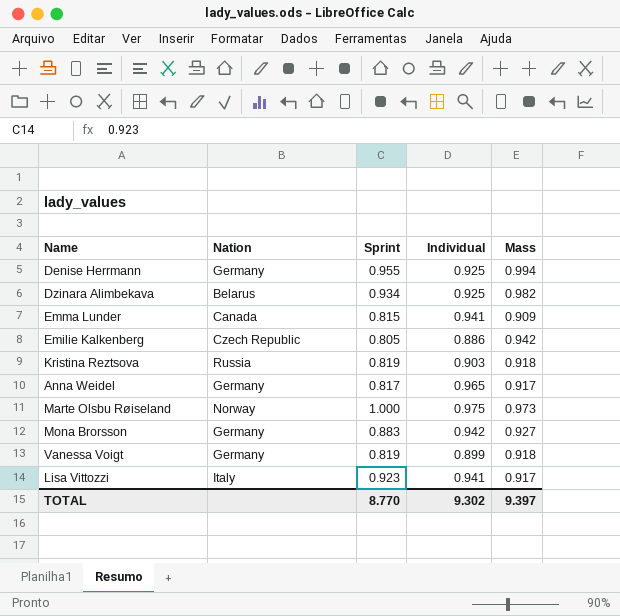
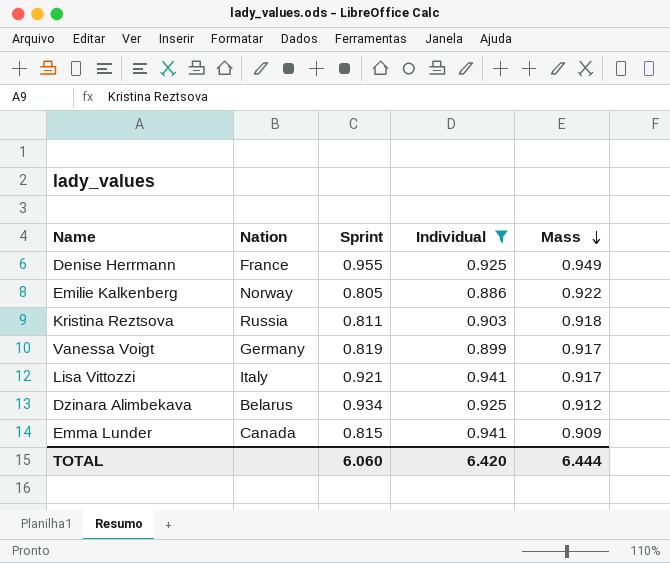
filter: none -> Individual <= 0.941
row order: none -> Mass descending
Denise Herrmann | Nation: Germany -> France
Denise Herrmann | Mass: 0.994 -> 0.949
Emilie Kalkenberg | Nation: Czech Republic -> Norway
Emilie Kalkenberg | Mass: 0.942 -> 0.922
Kristina Reztsova | Sprint: 0.819 -> 0.811
Vanessa Voigt | Mass: 0.918 -> 0.917
Lisa Vittozzi | Sprint: 0.923 -> 0.921
Dzinara Alimbekava | Mass: 0.982 -> 0.912
TOTAL | Sprint: 8.770 -> 6.060
TOTAL | Individual: 9.302 -> 6.420
TOTAL | Mass: 9.397 -> 6.444

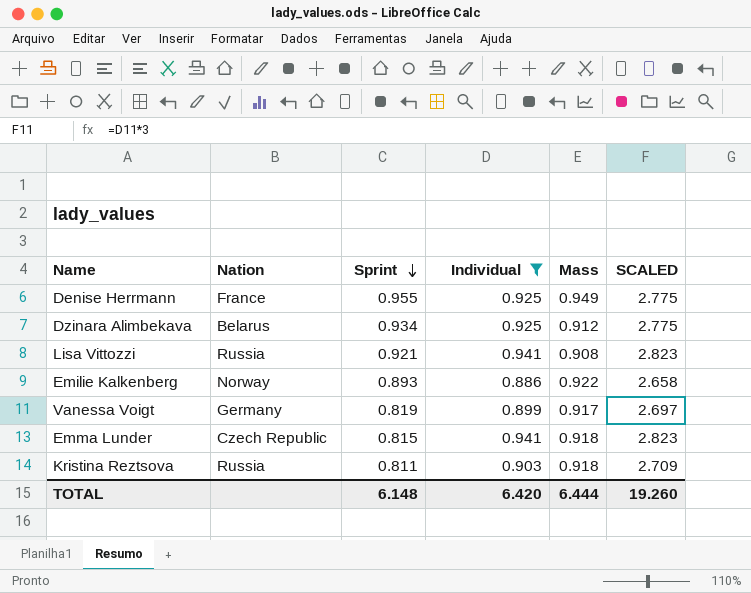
row order: Mass descending -> Sprint descending
column SCALED | formula: none -> [Individual] * 3
Lisa Vittozzi | Nation: Italy -> Russia
Lisa Vittozzi | Mass: 0.917 -> 0.908
Emilie Kalkenberg | Sprint: 0.805 -> 0.893
Emma Lunder | Nation: Canada -> Czech Republic
Emma Lunder | Mass: 0.909 -> 0.918
TOTAL | Sprint: 6.060 -> 6.148

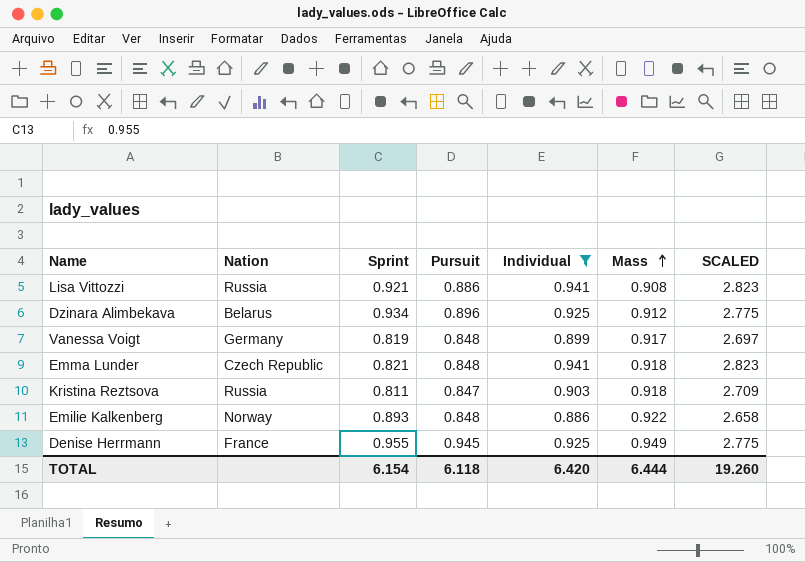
row order: Sprint descending -> Mass ascending
column Pursuit | position: none -> 4
Emma Lunder | Sprint: 0.815 -> 0.821
TOTAL | Sprint: 6.148 -> 6.154

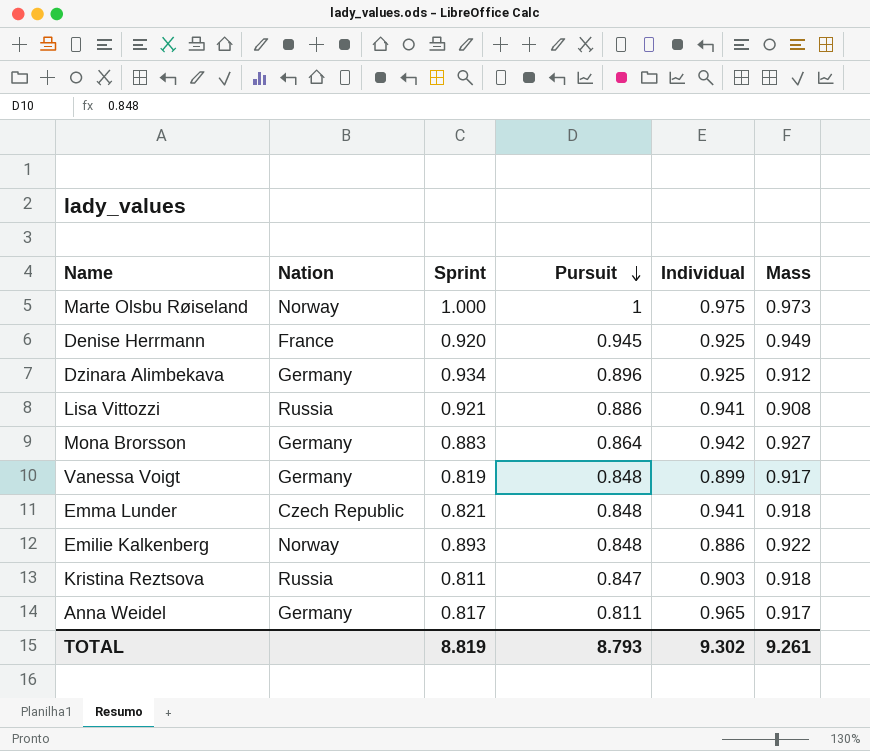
filter: Individual <= 0.941 -> none
row order: Mass ascending -> Pursuit descending
column SCALED | formula: [Individual] * 3 -> none
Denise Herrmann | Sprint: 0.955 -> 0.920
Dzinara Alimbekava | Nation: Belarus -> Germany
TOTAL | Sprint: 6.154 -> 8.819
TOTAL | Pursuit: 6.118 -> 8.793
TOTAL | Individual: 6.420 -> 9.302
TOTAL | Mass: 6.444 -> 9.261

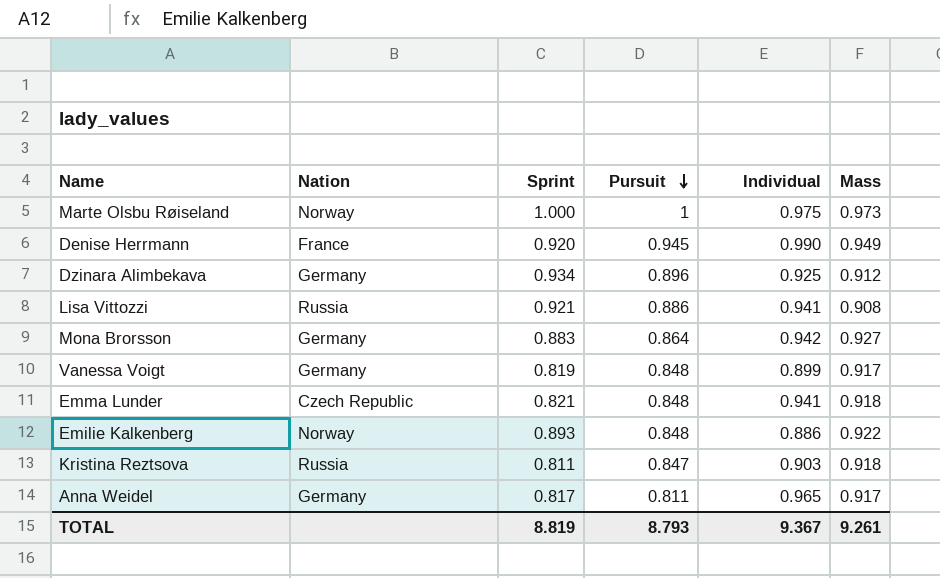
Denise Herrmann | Individual: 0.925 -> 0.990
TOTAL | Individual: 9.302 -> 9.367

